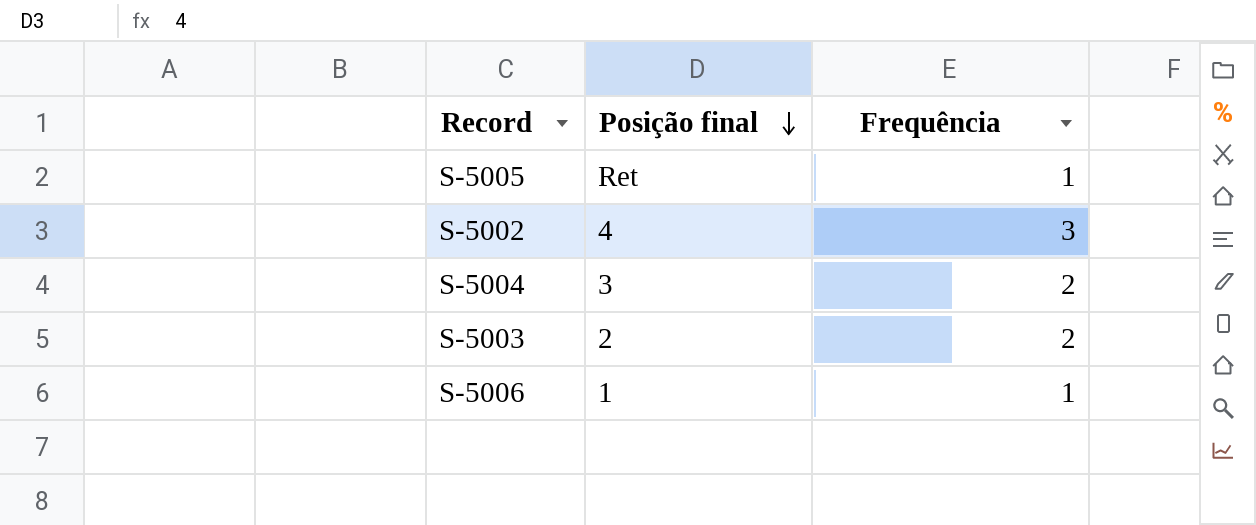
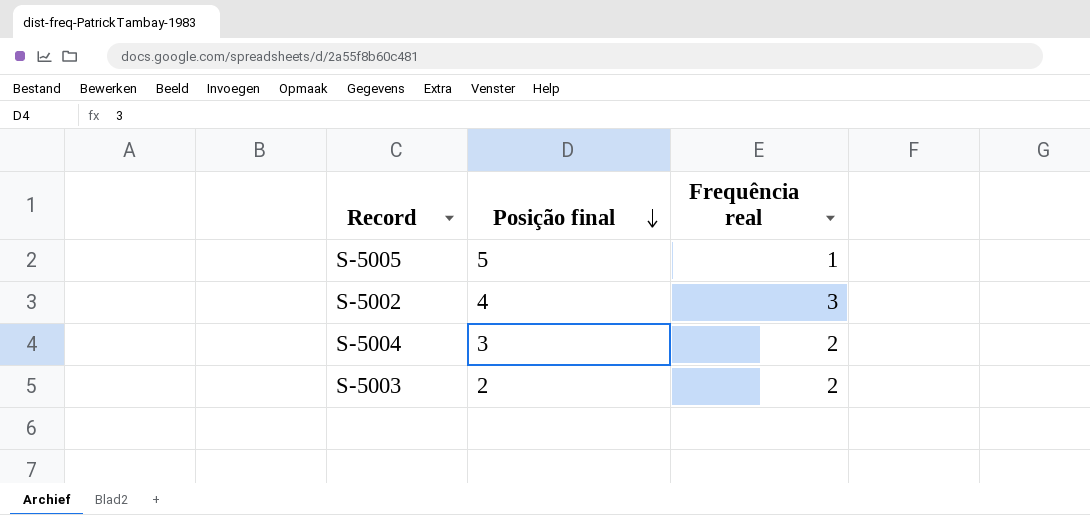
column name: Frequência -> Frequência real
row S-5006: 1 | 1 -> none
S-5005 | Posição final: Ret -> 5

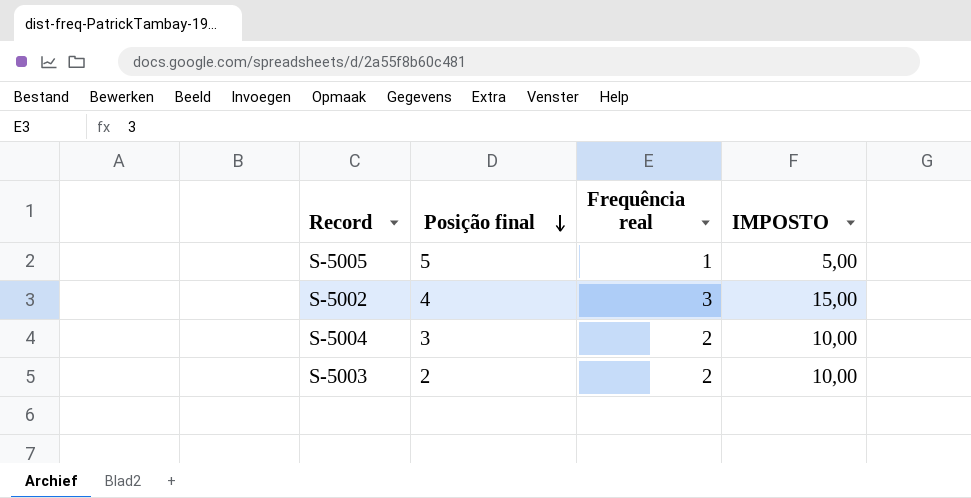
column IMPOSTO | formula: none -> [Frequência real] * 5

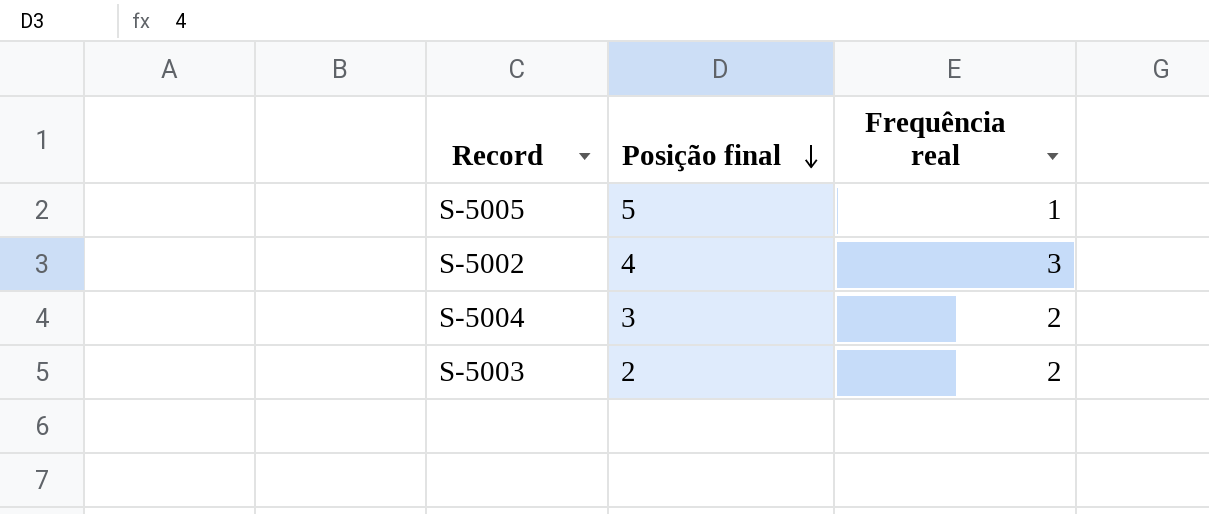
column IMPOSTO | formula: [Frequência real] * 5 -> none

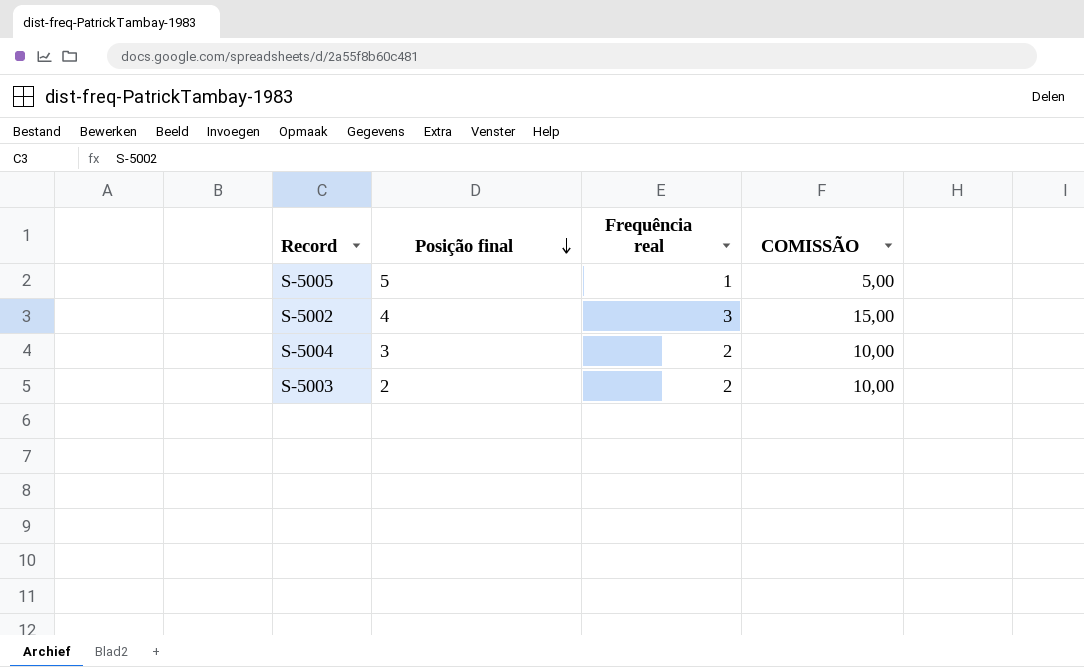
column COMISSÃO | formula: none -> [Frequência real] * 5

